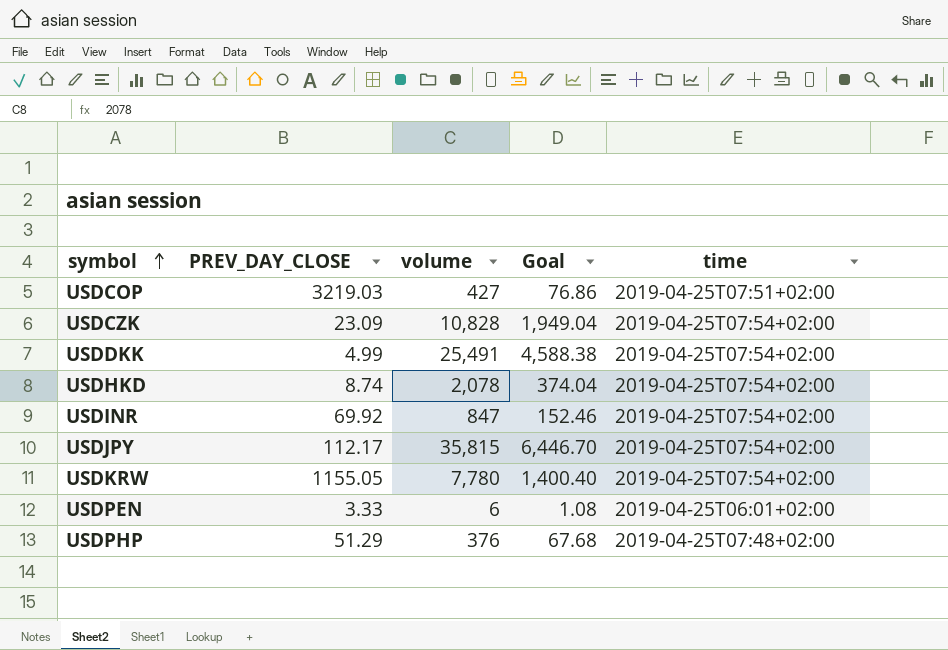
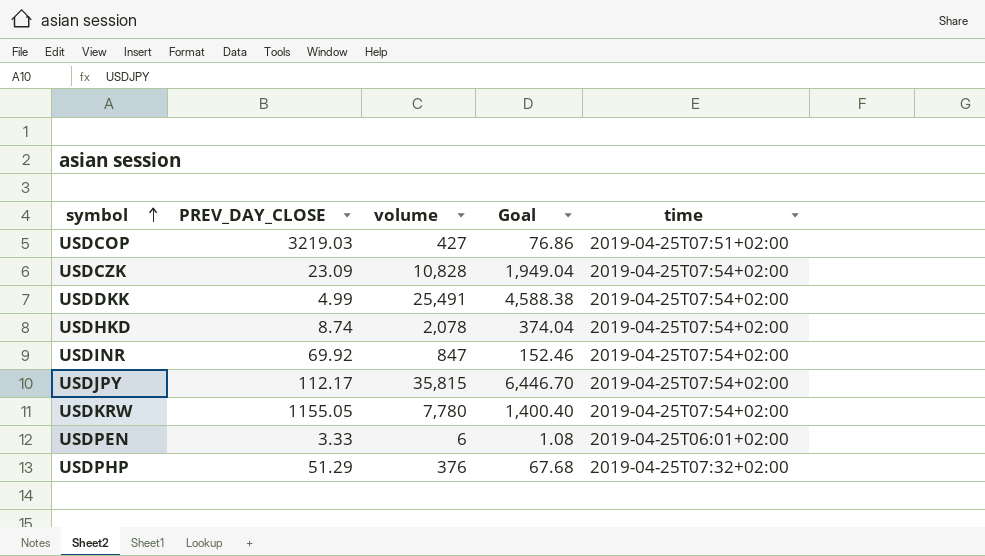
USDPHP | time: 2019-04-25T07:48+02:00 -> 2019-04-25T07:32+02:00

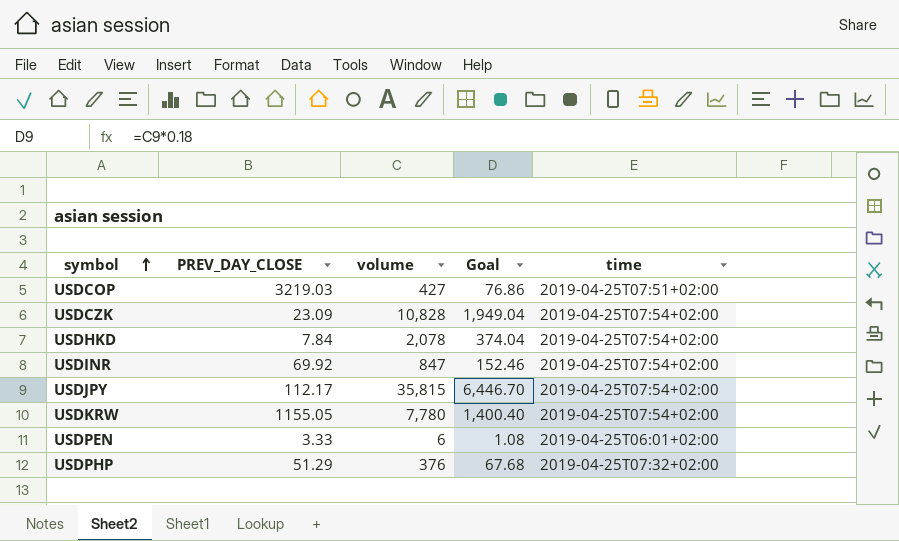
row USDDKK: 4.99 | 25,491 | 4,588.38 | 2019-04-25T07:54+02:00 -> none
USDHKD | PREV_DAY_CLOSE: 8.74 -> 7.84

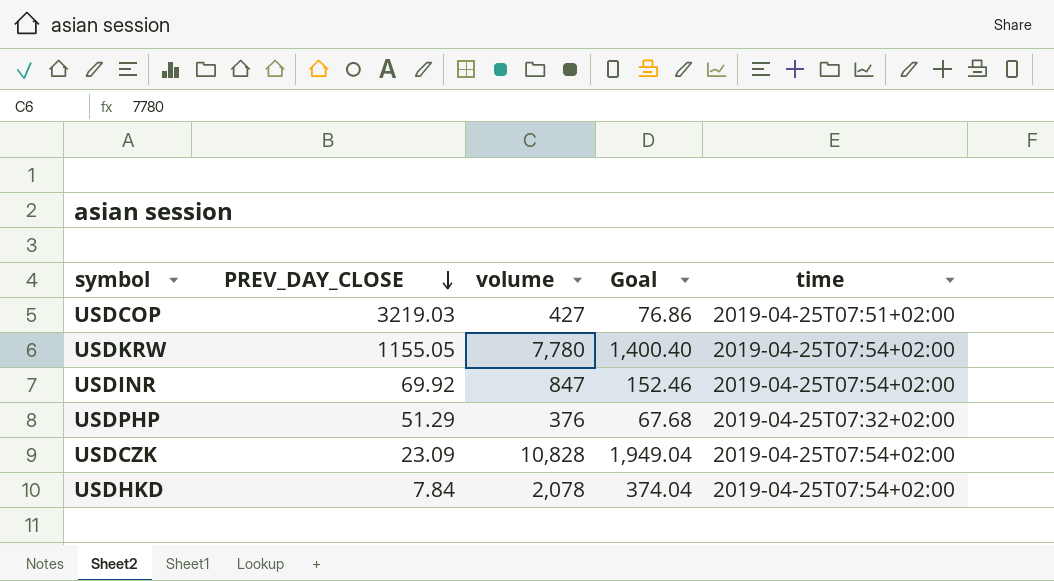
row order: symbol ascending -> PREV_DAY_CLOSE descending
row USDJPY: 112.17 | 35,815 | 6,446.70 | 2019-04-25T07:54+02:00 -> none
row USDPEN: 3.33 | 6 | 1.08 | 2019-04-25T06:01+02:00 -> none

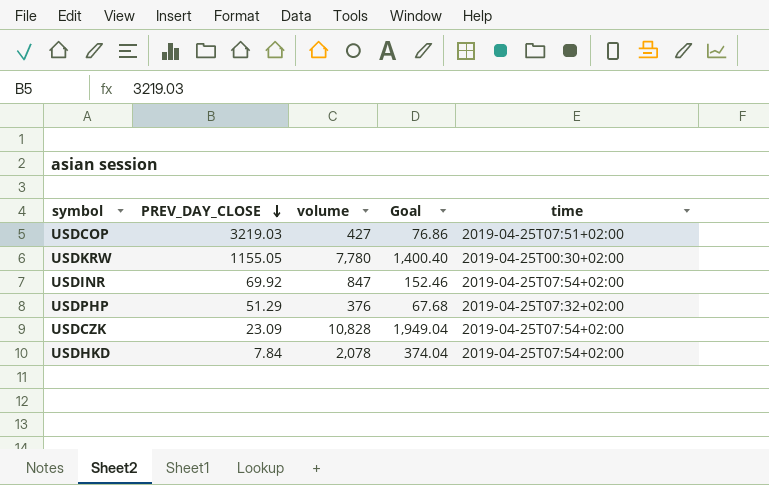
USDKRW | time: 2019-04-25T07:54+02:00 -> 2019-04-25T00:30+02:00

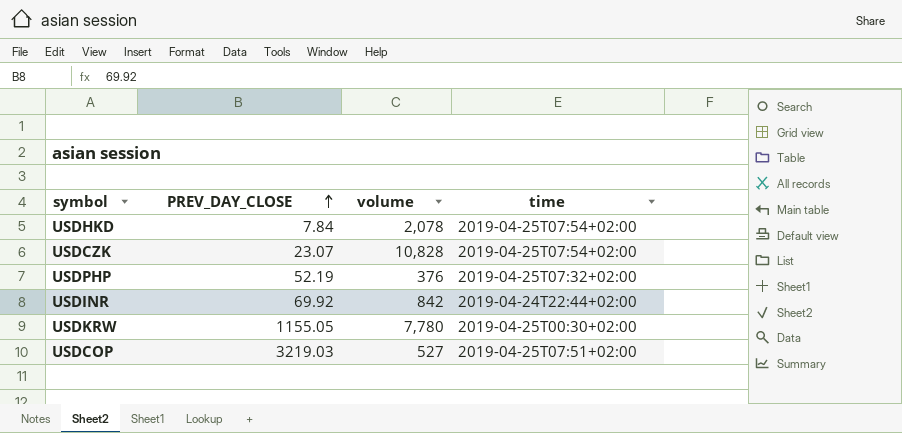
row order: PREV_DAY_CLOSE descending -> PREV_DAY_CLOSE ascending
column Goal | formula: [volume] * 0.18 -> none
USDCZK | PREV_DAY_CLOSE: 23.09 -> 23.07
USDPHP | PREV_DAY_CLOSE: 51.29 -> 52.19
USDINR | volume: 847 -> 842
USDINR | time: 2019-04-25T07:54+02:00 -> 2019-04-24T22:44+02:00
USDCOP | volume: 427 -> 527

